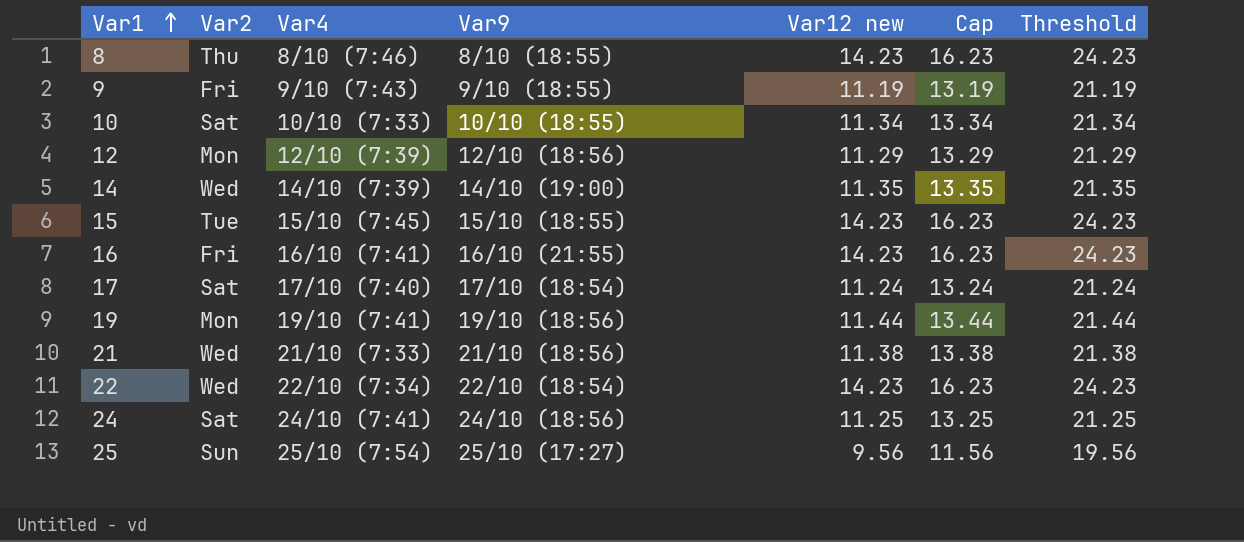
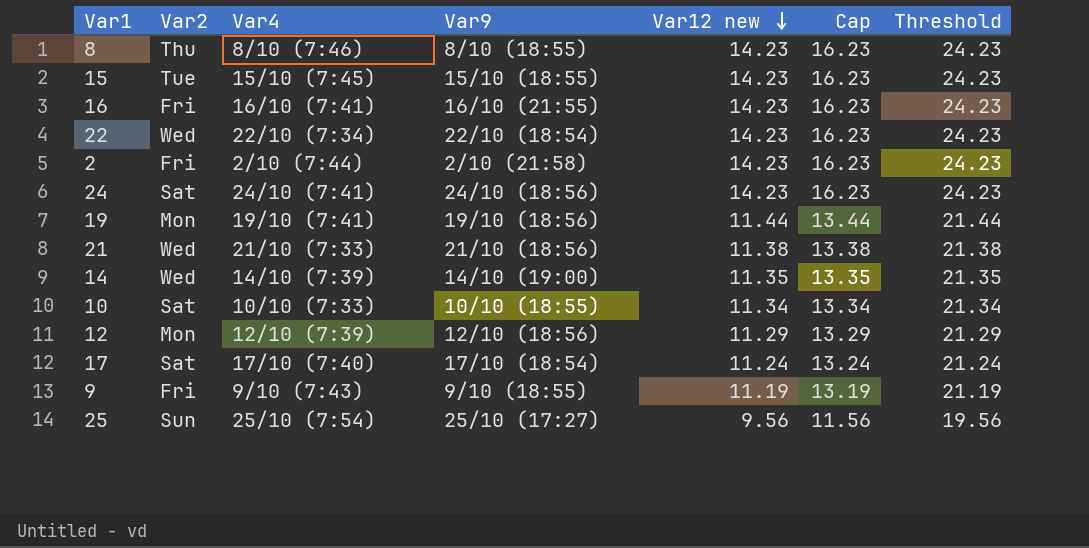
row order: Var1 ascending -> Var12 new descending
row 2: none -> Fri | 2/10 (7:44) | 2/10 (21:58) | 14.23 | 16.23 | 24.23
24 | Var12 new: 11.25 -> 14.23
24 | Cap: 13.25 -> 16.23
24 | Threshold: 21.25 -> 24.23

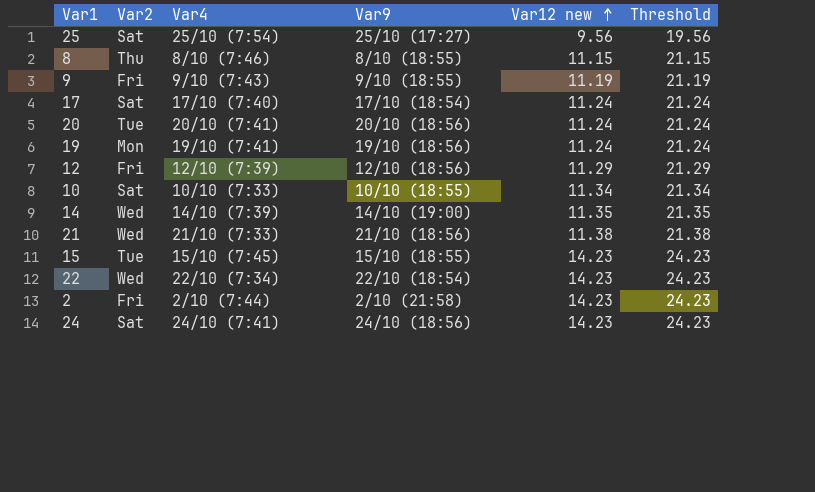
row order: Var12 new descending -> Var12 new ascending
column Cap | formula: [Var12 new] + 2 -> none
row 16: Fri | 16/10 (7:41) | 16/10 (21:55) | 14.23 | 16.23 | 24.23 -> none
25 | Var2: Sun -> Sat
8 | Var12 new: 14.23 -> 11.15
8 | Threshold: 24.23 -> 21.15
row 20: none -> Tue | 20/10 (7:41) | 20/10 (18:56) | 11.24 | 21.24
19 | Var12 new: 11.44 -> 11.24
19 | Threshold: 21.44 -> 21.24
12 | Var2: Mon -> Fri

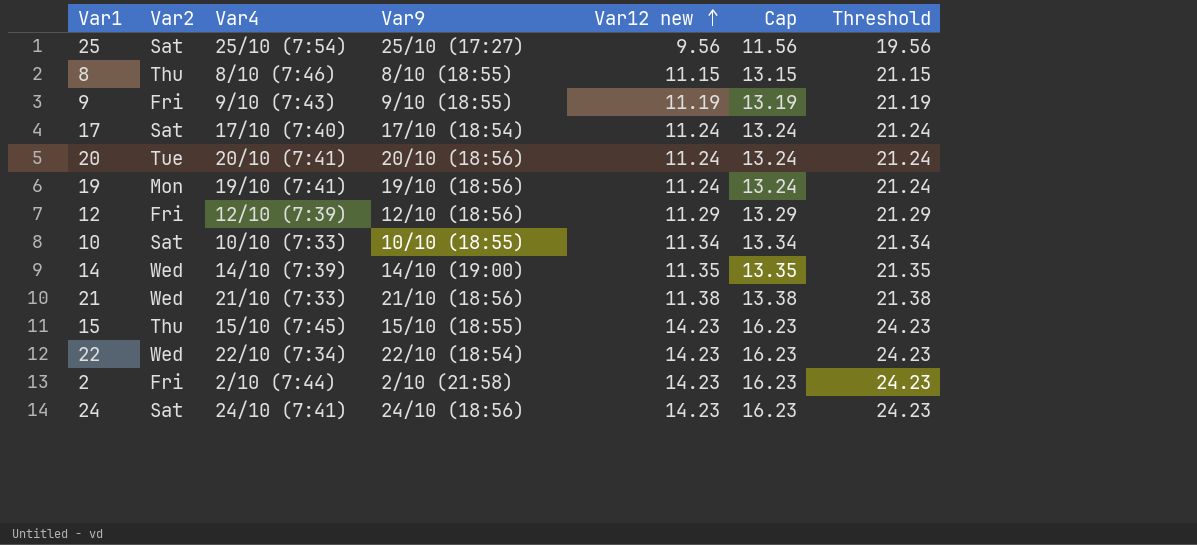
column Cap | formula: none -> [Var12 new] + 2
15 | Var2: Tue -> Thu

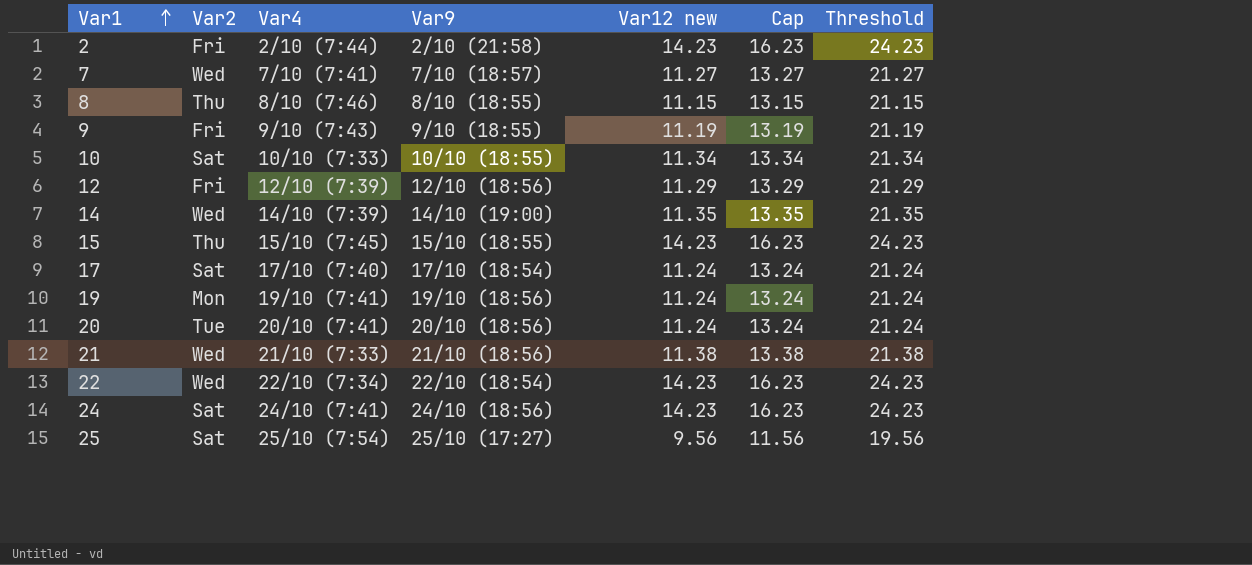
row order: Var12 new ascending -> Var1 ascending
row 7: none -> Wed | 7/10 (7:41) | 7/10 (18:57) | 11.27 | 13.27 | 21.27

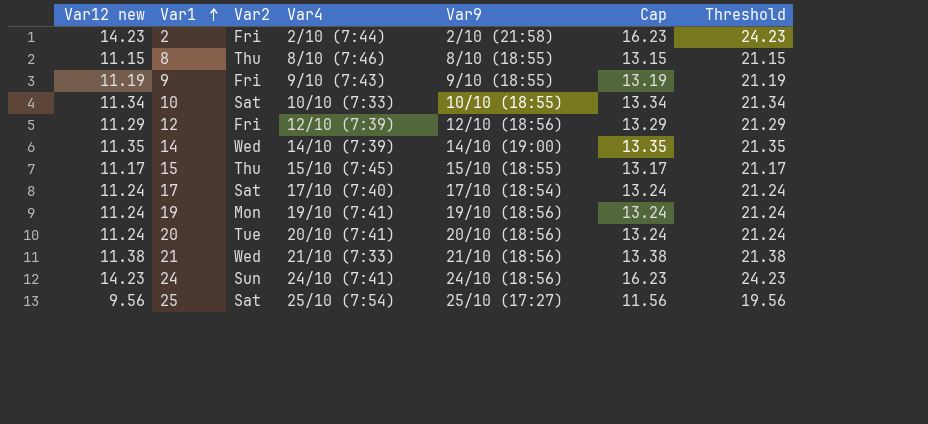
column Var12 new | position: 5 -> 1
row 7: Wed | 7/10 (7:41) | 7/10 (18:57) | 11.27 | 13.27 | 21.27 -> none
row 22: Wed | 22/10 (7:34) | 22/10 (18:54) | 14.23 | 16.23 | 24.23 -> none
15 | Var12 new: 14.23 -> 11.17
15 | Cap: 16.23 -> 13.17
15 | Threshold: 24.23 -> 21.17
24 | Var2: Sat -> Sun

